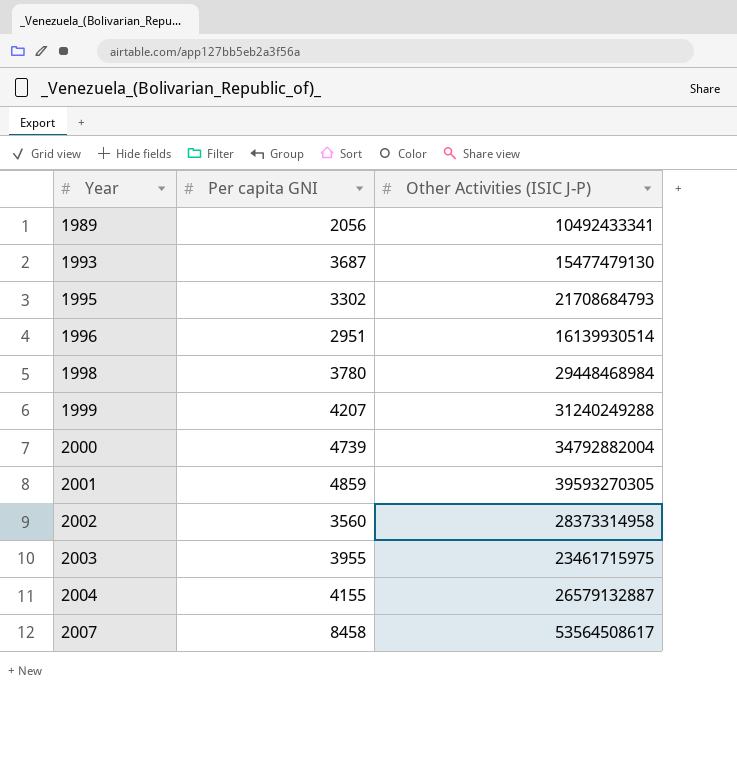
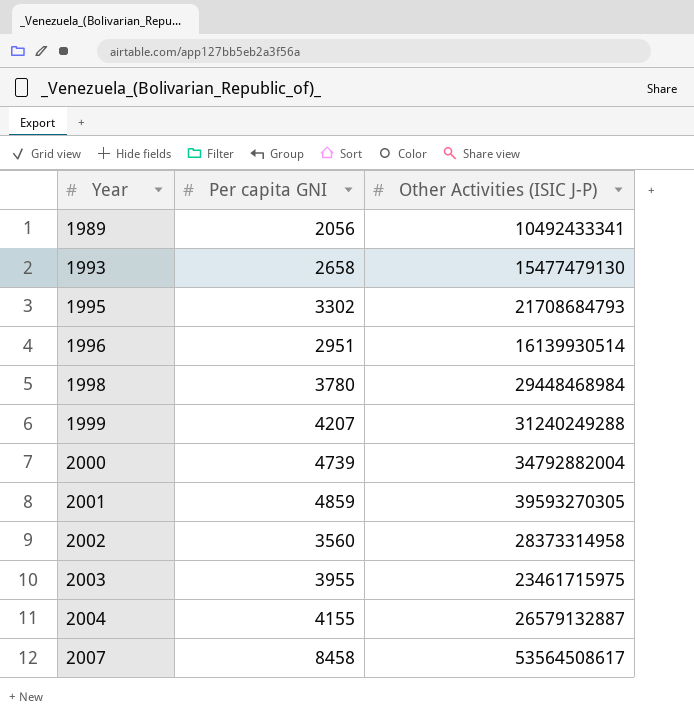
1993 | Per capita GNI: 3687 -> 2658

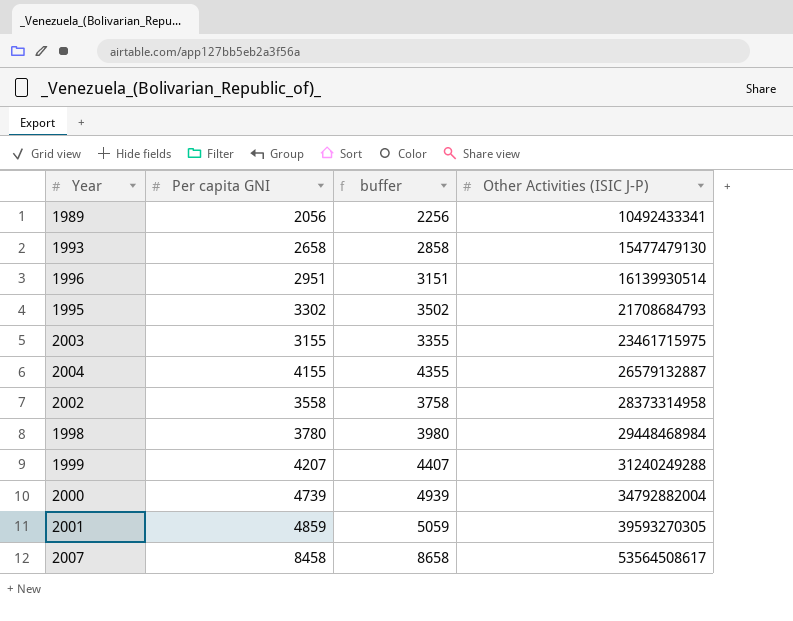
row order: Year ascending -> Other Activities (ISIC J-P) ascending
column buffer | formula: none -> [Per capita GNI] + 200
2003 | Per capita GNI: 3955 -> 3155
2002 | Per capita GNI: 3560 -> 3558

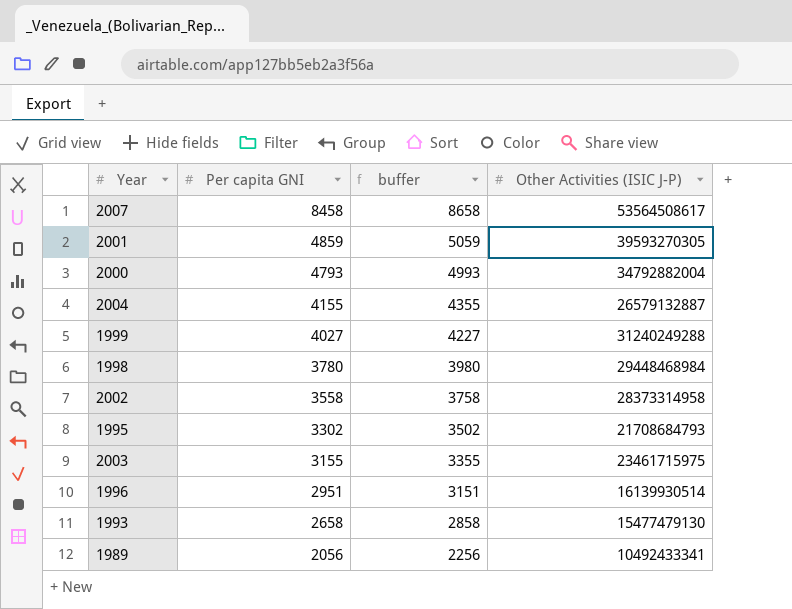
row order: Other Activities (ISIC J-P) ascending -> Per capita GNI descending
2000 | Per capita GNI: 4739 -> 4793
2000 | buffer: 4939 -> 4993
1999 | Per capita GNI: 4207 -> 4027
1999 | buffer: 4407 -> 4227

